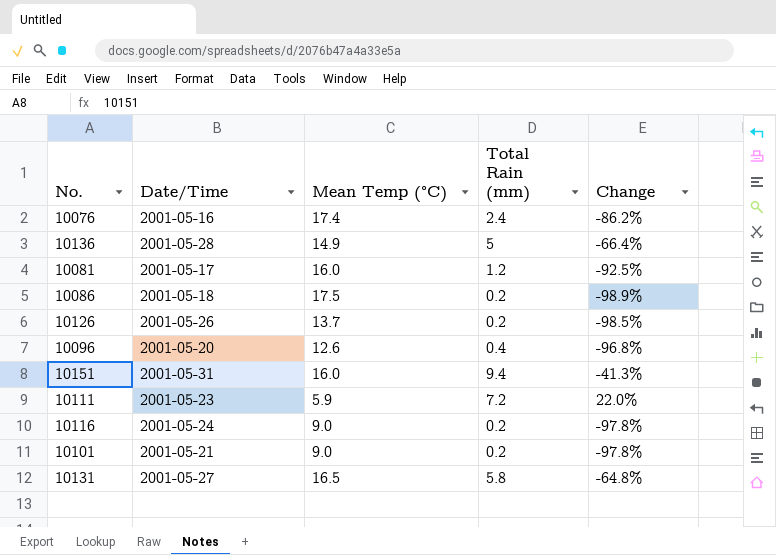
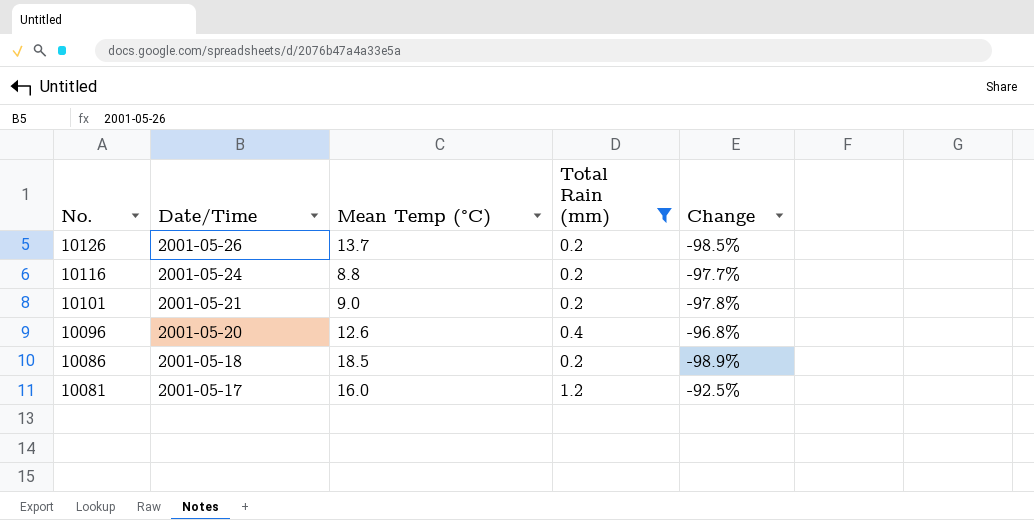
filter: none -> Total Rain (mm) <= 1.2
row order: none -> No. descending
10116 | Mean Temp (°C): 9.0 -> 8.8
10116 | Change: -97.8% -> -97.7%
10086 | Mean Temp (°C): 17.5 -> 18.5

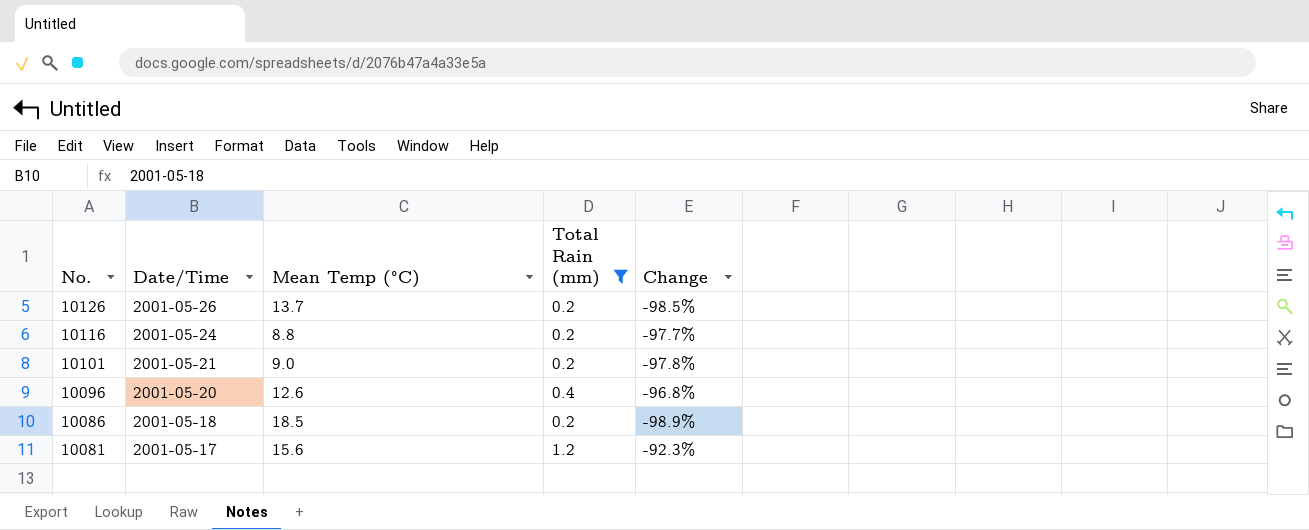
10081 | Mean Temp (°C): 16.0 -> 15.6
10081 | Change: -92.5% -> -92.3%

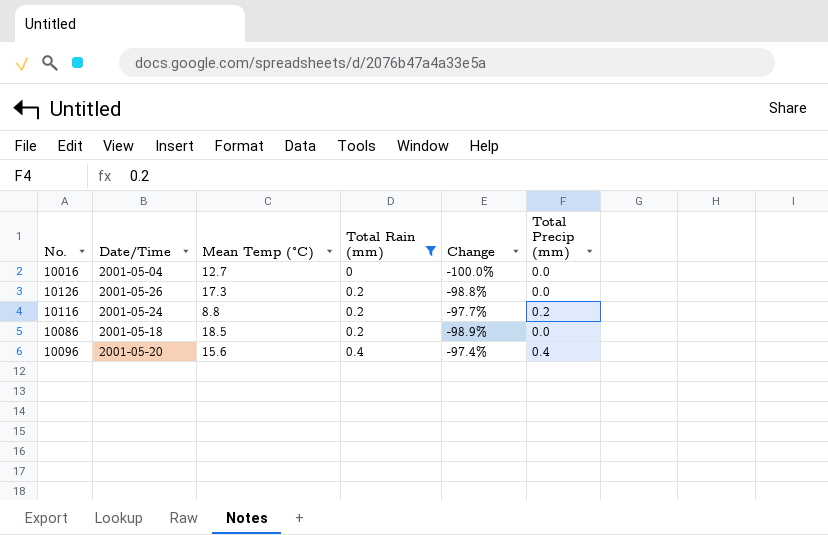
row order: No. descending -> Total Rain (mm) ascending
column Total Precip (mm) | position: none -> 6
row 10101: 2001-05-21 | 9.0 | 0.2 | -97.8% -> none
row 10081: 2001-05-17 | 15.6 | 1.2 | -92.3% -> none
row 10016: none -> 2001-05-04 | 12.7 | 0 | -100.0% | 0.0
10126 | Mean Temp (°C): 13.7 -> 17.3
10126 | Change: -98.5% -> -98.8%
10096 | Mean Temp (°C): 12.6 -> 15.6
10096 | Change: -96.8% -> -97.4%

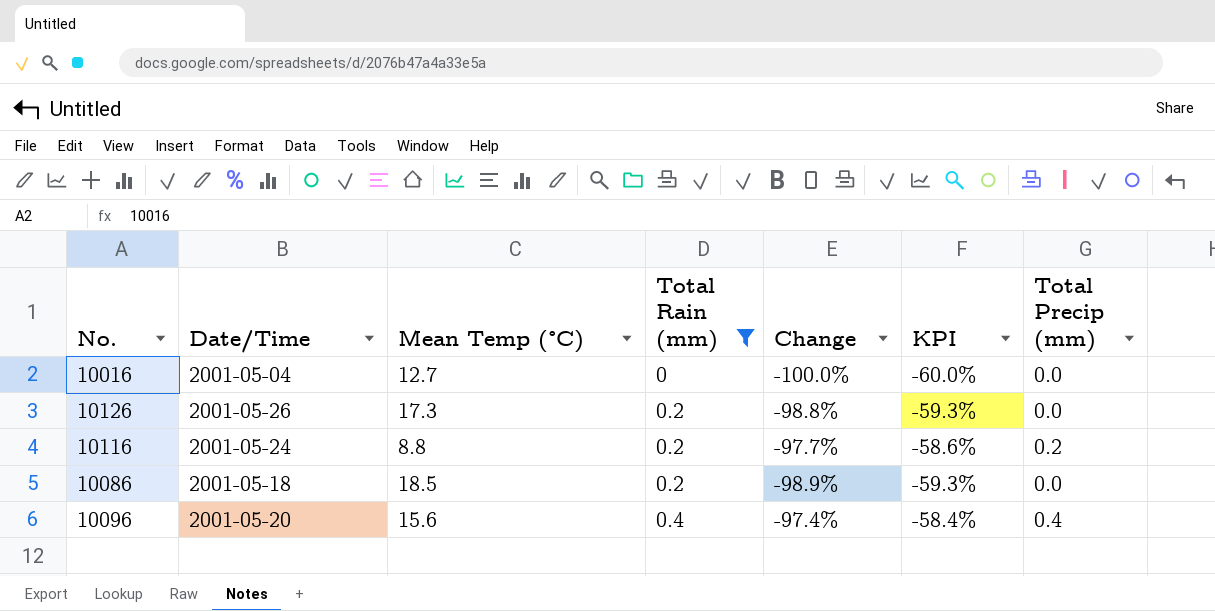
column KPI | formula: none -> [Change] * 0.6

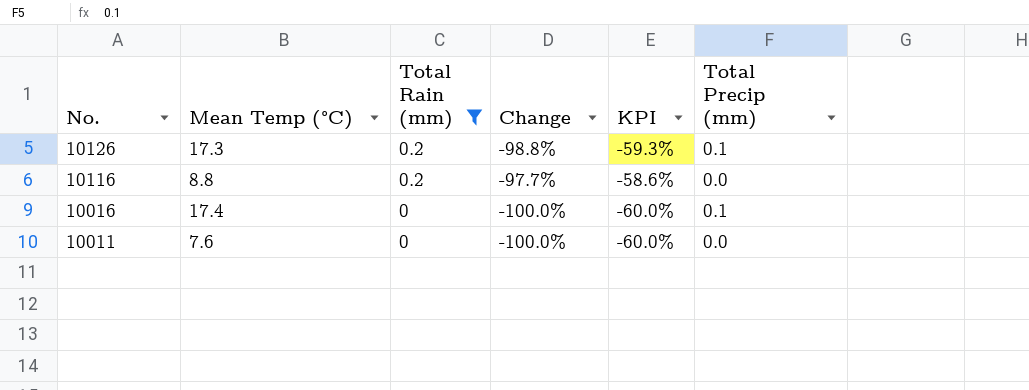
row order: Total Rain (mm) ascending -> No. descending
column Date/Time | position: 2 -> none
row 10086: 2001-05-18 | 18.5 | 0.2 | -98.9% | -59.3% | 0.0 -> none
row 10096: 2001-05-20 | 15.6 | 0.4 | -97.4% | -58.4% | 0.4 -> none
10126 | Total Precip (mm): 0.0 -> 0.1
10116 | Total Precip (mm): 0.2 -> 0.0
10016 | Mean Temp (°C): 12.7 -> 17.4
10016 | Total Precip (mm): 0.0 -> 0.1
row 10011: none -> 7.6 | 0 | -100.0% | -60.0% | 0.0

